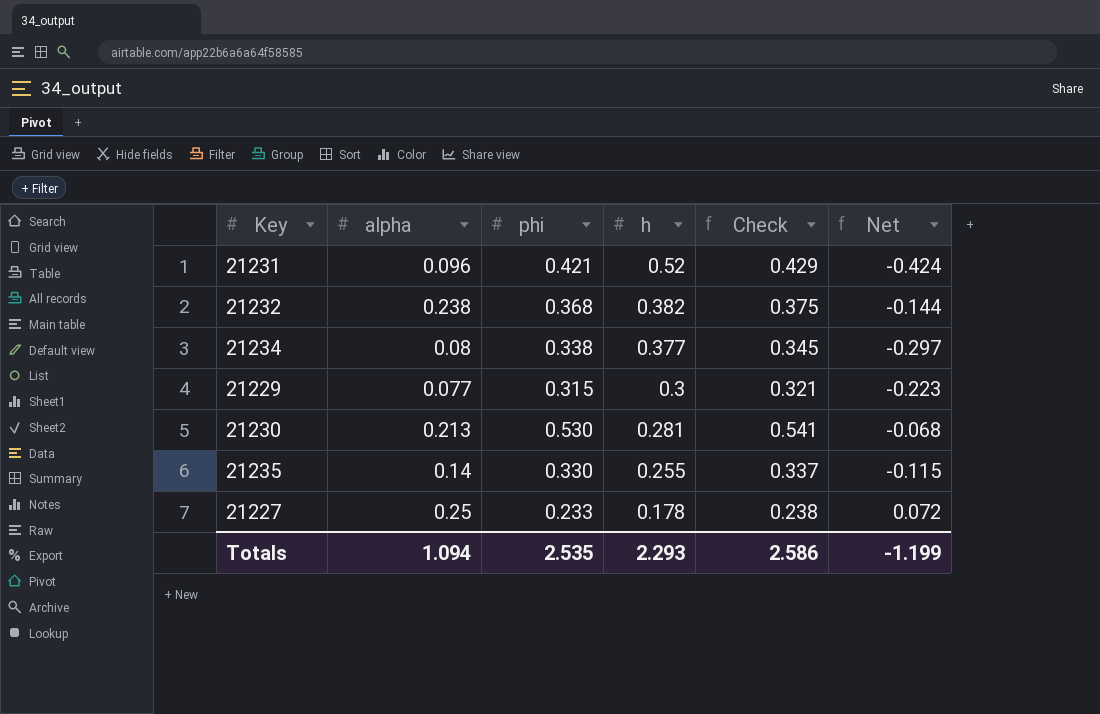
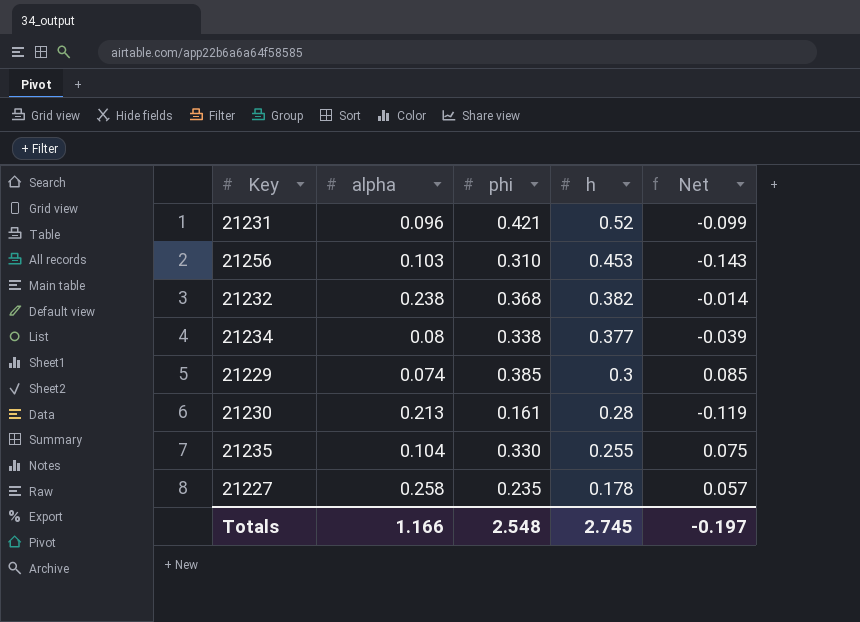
column Check | formula: [phi] * 1.02 -> none
column Net | formula: [alpha] - [h] -> [phi] - [h]
row 21256: none -> 0.103 | 0.310 | 0.453 | -0.143
21229 | alpha: 0.077 -> 0.074
21229 | phi: 0.315 -> 0.385
21230 | phi: 0.530 -> 0.161
21230 | h: 0.281 -> 0.28
21235 | alpha: 0.14 -> 0.104
21227 | alpha: 0.25 -> 0.258
21227 | phi: 0.233 -> 0.235
Totals | alpha: 1.094 -> 1.166
Totals | phi: 2.535 -> 2.548
Totals | h: 2.293 -> 2.745
Totals | Net: -1.199 -> -0.197

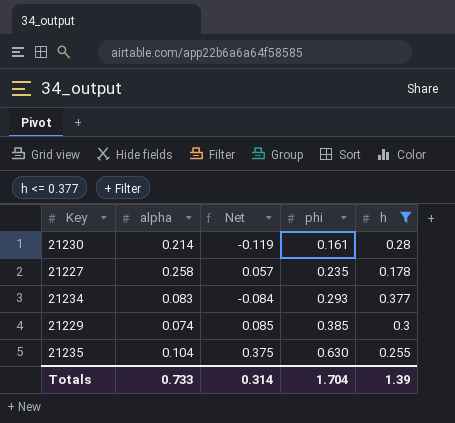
filter: none -> h <= 0.377
row order: h descending -> phi ascending
column Net | position: 5 -> 3
21230 | alpha: 0.213 -> 0.214
21234 | alpha: 0.08 -> 0.083
21234 | Net: -0.039 -> -0.084
21234 | phi: 0.338 -> 0.293
21235 | Net: 0.075 -> 0.375
21235 | phi: 0.330 -> 0.630
Totals | alpha: 1.166 -> 0.733
Totals | Net: -0.197 -> 0.314
Totals | phi: 2.548 -> 1.704
Totals | h: 2.745 -> 1.39

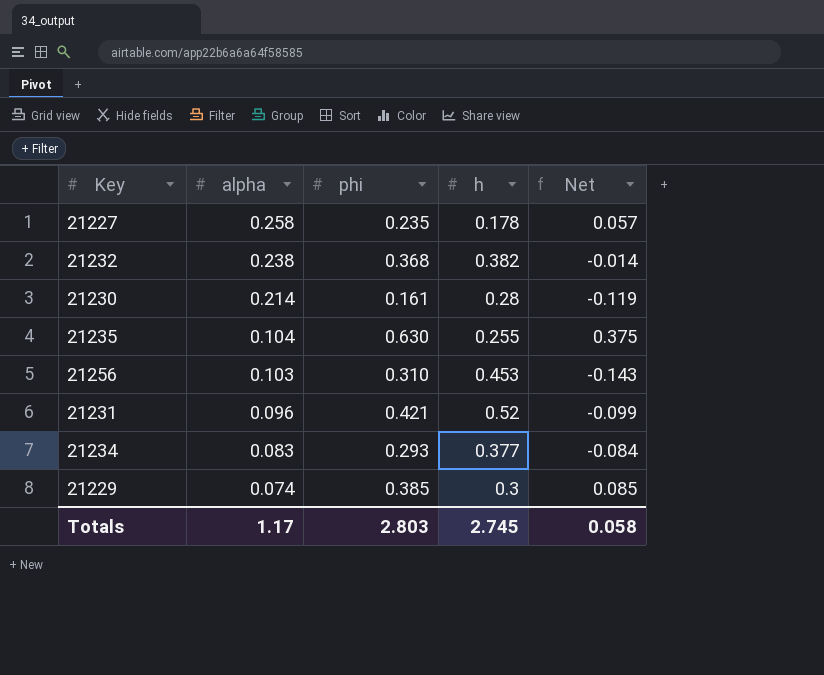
filter: h <= 0.377 -> none
row order: phi ascending -> alpha descending
column Net | position: 3 -> 5
Totals | alpha: 0.733 -> 1.17
Totals | phi: 1.704 -> 2.803
Totals | h: 1.39 -> 2.745
Totals | Net: 0.314 -> 0.058

